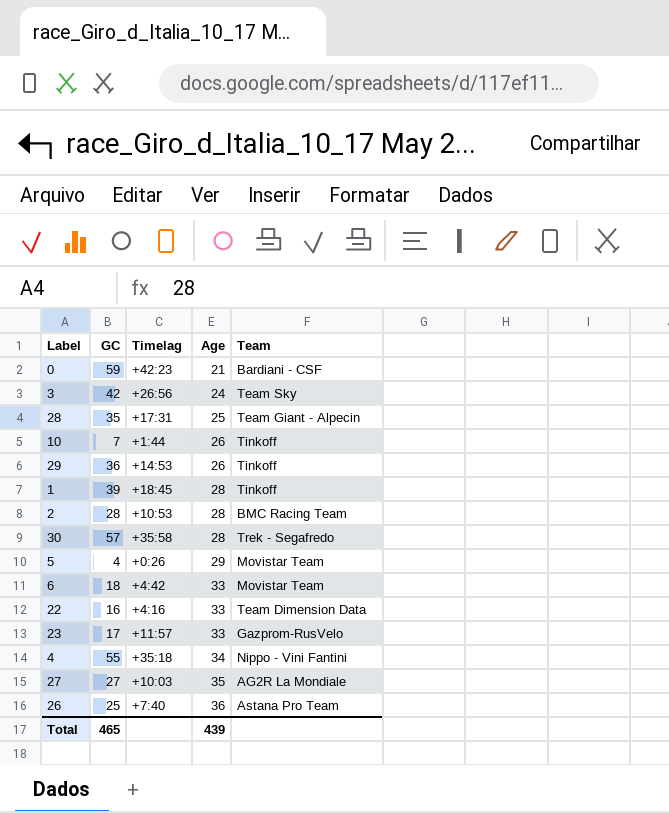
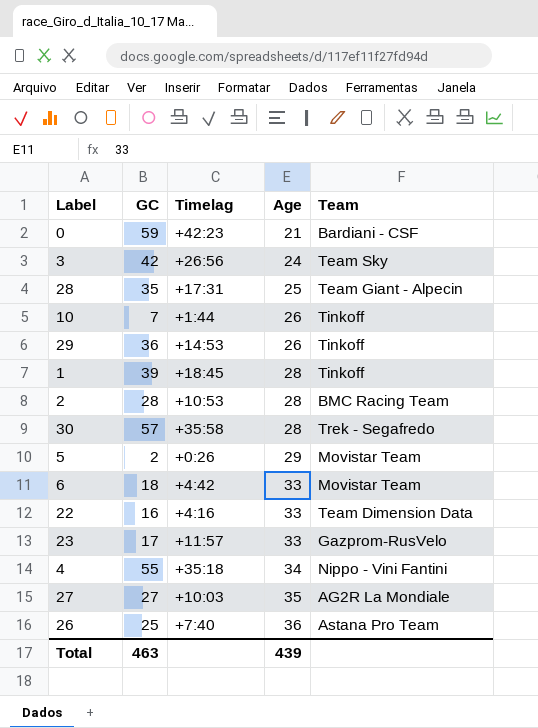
5 | GC: 4 -> 2
Total | GC: 465 -> 463

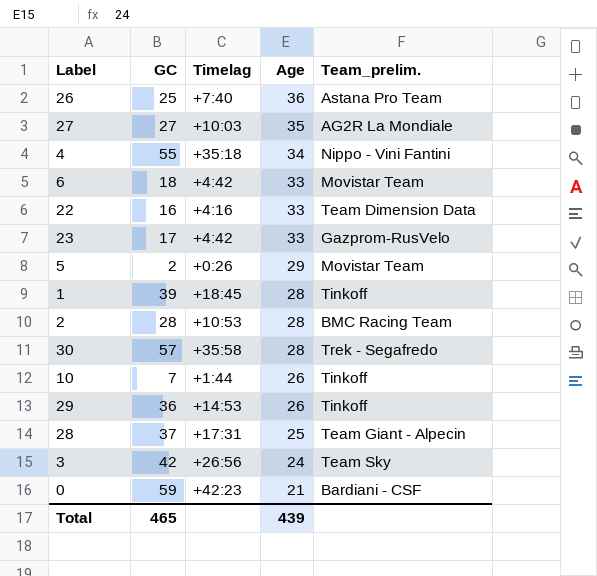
row order: Age ascending -> Age descending
column name: Team -> Team_prelim.
23 | Timelag: +11:57 -> +4:42
28 | GC: 35 -> 37
Total | GC: 463 -> 465

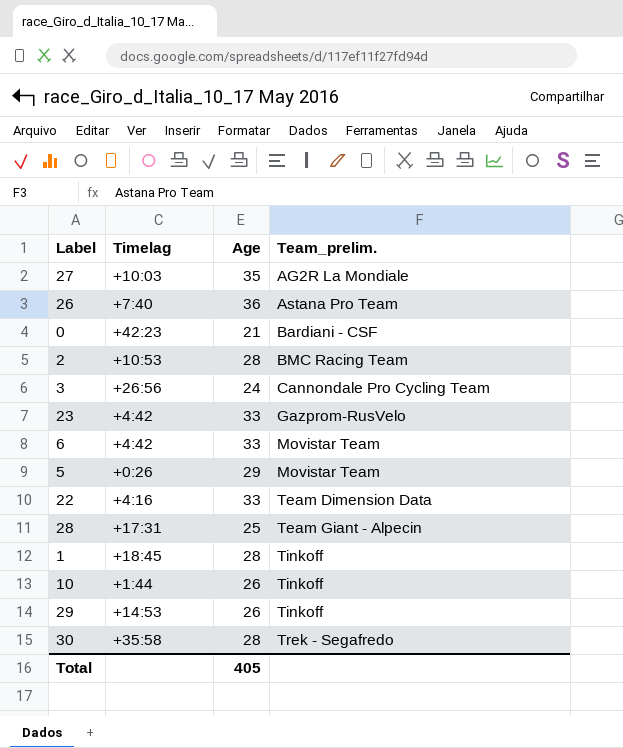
row order: Age descending -> Team_prelim. ascending
column GC | position: 2 -> none
row 4: 55 | +35:18 | 34 | Nippo - Vini Fantini -> none
3 | Team_prelim.: Team Sky -> Cannondale Pro Cycling Team
Total | Age: 439 -> 405

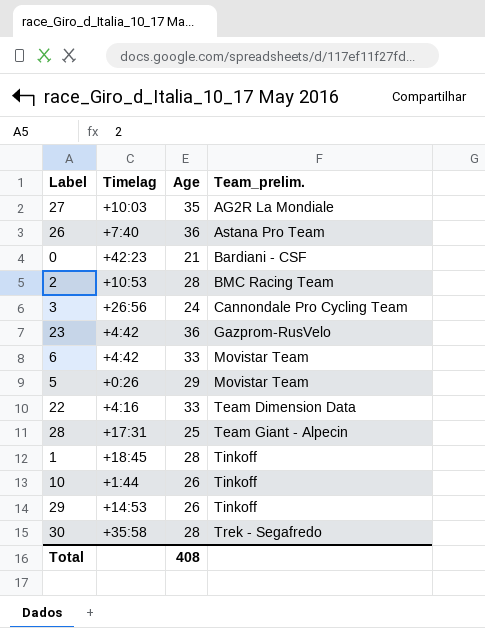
23 | Age: 33 -> 36
Total | Age: 405 -> 408

